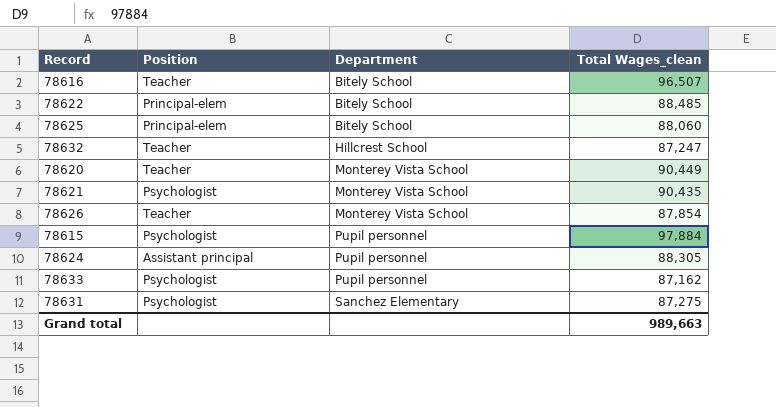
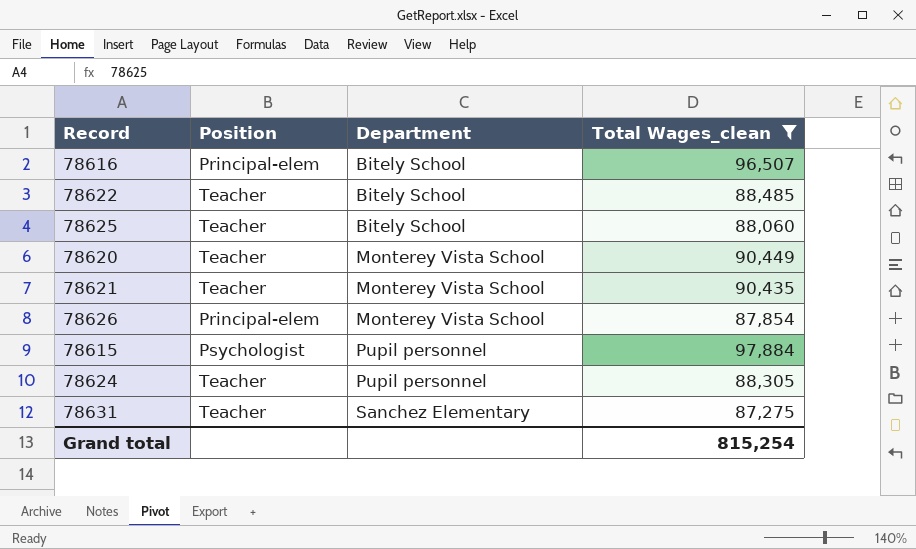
filter: none -> Total Wages_clean >= 87,275
78616 | Position: Teacher -> Principal-elem
78622 | Position: Principal-elem -> Teacher
78625 | Position: Principal-elem -> Teacher
78621 | Position: Psychologist -> Teacher
78626 | Position: Teacher -> Principal-elem
78624 | Position: Assistant principal -> Teacher
78631 | Position: Psychologist -> Teacher
Grand total | Total Wages_clean: 989,663 -> 815,254

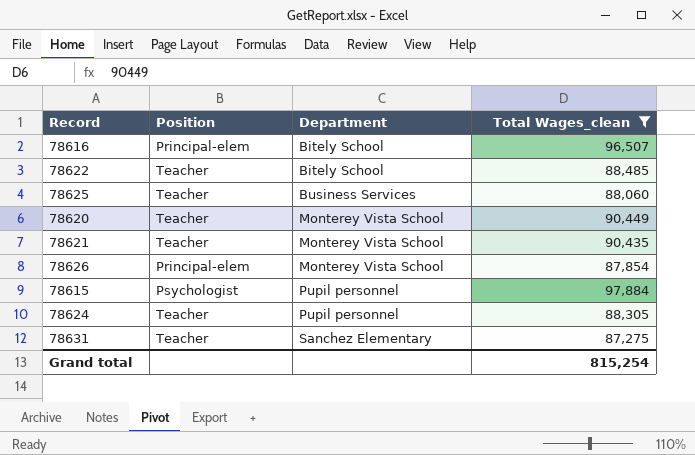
78625 | Department: Bitely School -> Business Services

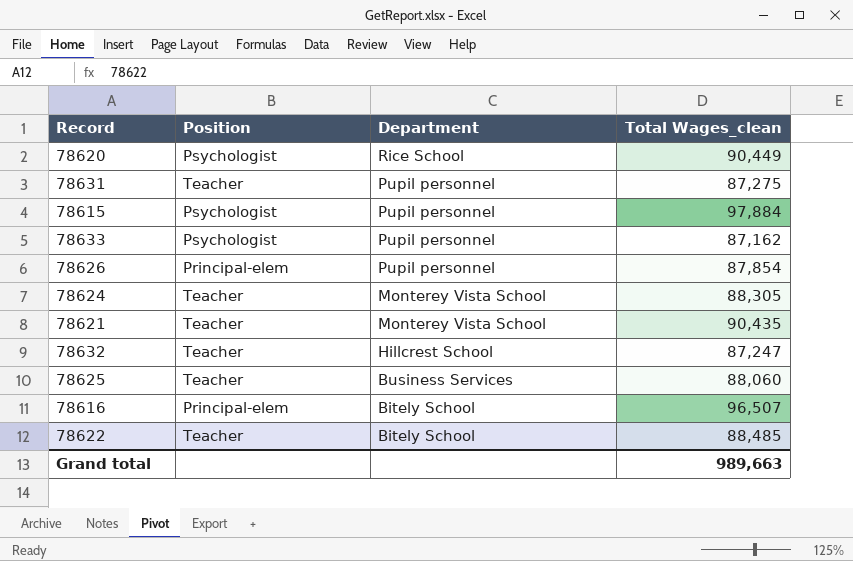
filter: Total Wages_clean >= 87,275 -> none
row order: Department ascending -> Department descending
78620 | Position: Teacher -> Psychologist
78620 | Department: Monterey Vista School -> Rice School
78631 | Department: Sanchez Elementary -> Pupil personnel
78626 | Department: Monterey Vista School -> Pupil personnel
78624 | Department: Pupil personnel -> Monterey Vista School
Grand total | Total Wages_clean: 815,254 -> 989,663

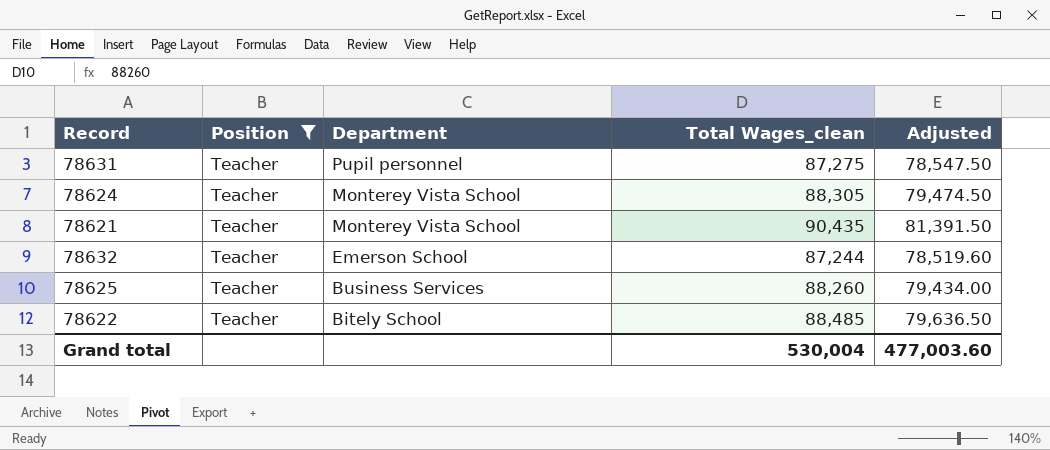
filter: none -> Position = Teacher
column Adjusted | formula: none -> [Total Wages_clean] * 0.9
78632 | Department: Hillcrest School -> Emerson School
78632 | Total Wages_clean: 87,247 -> 87,244
78625 | Total Wages_clean: 88,060 -> 88,260
Grand total | Total Wages_clean: 989,663 -> 530,004

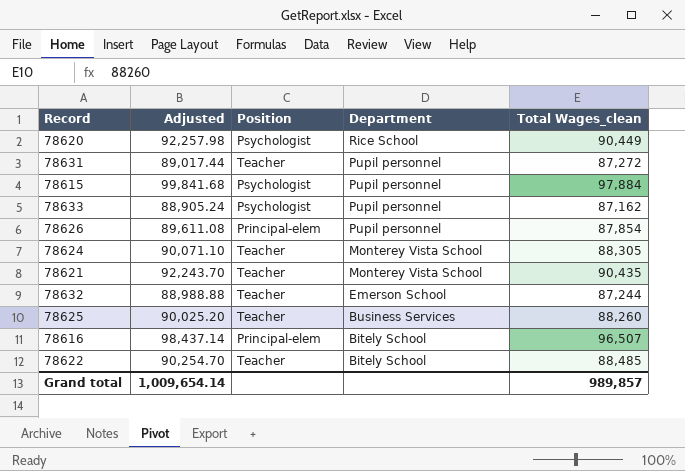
filter: Position = Teacher -> none
column Adjusted | formula: [Total Wages_clean] * 0.9 -> [Total Wages_clean] * 1.02
column Adjusted | position: 5 -> 2
78631 | Total Wages_clean: 87,275 -> 87,272
Grand total | Adjusted: 477,003.60 -> 1,009,654.14
Grand total | Total Wages_clean: 530,004 -> 989,857

